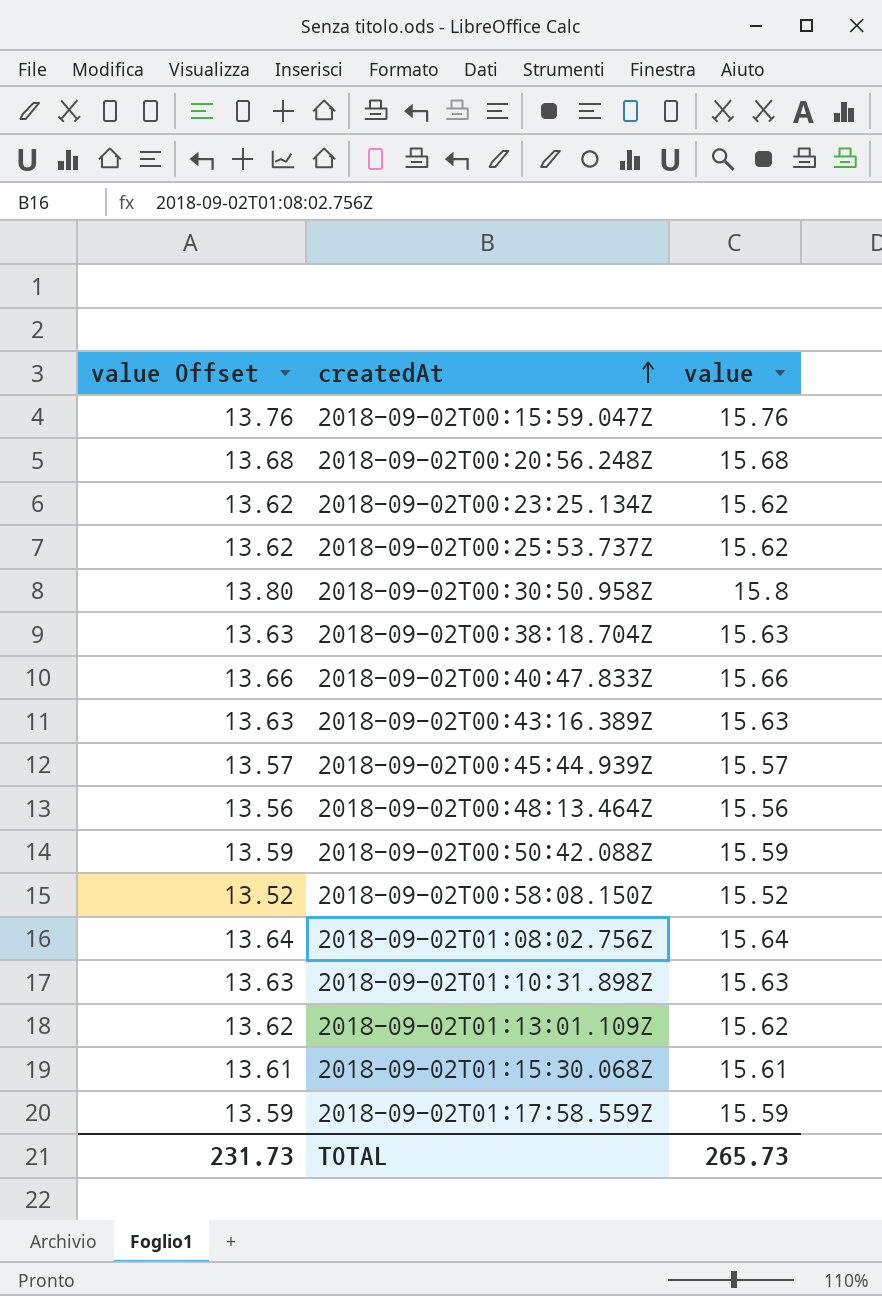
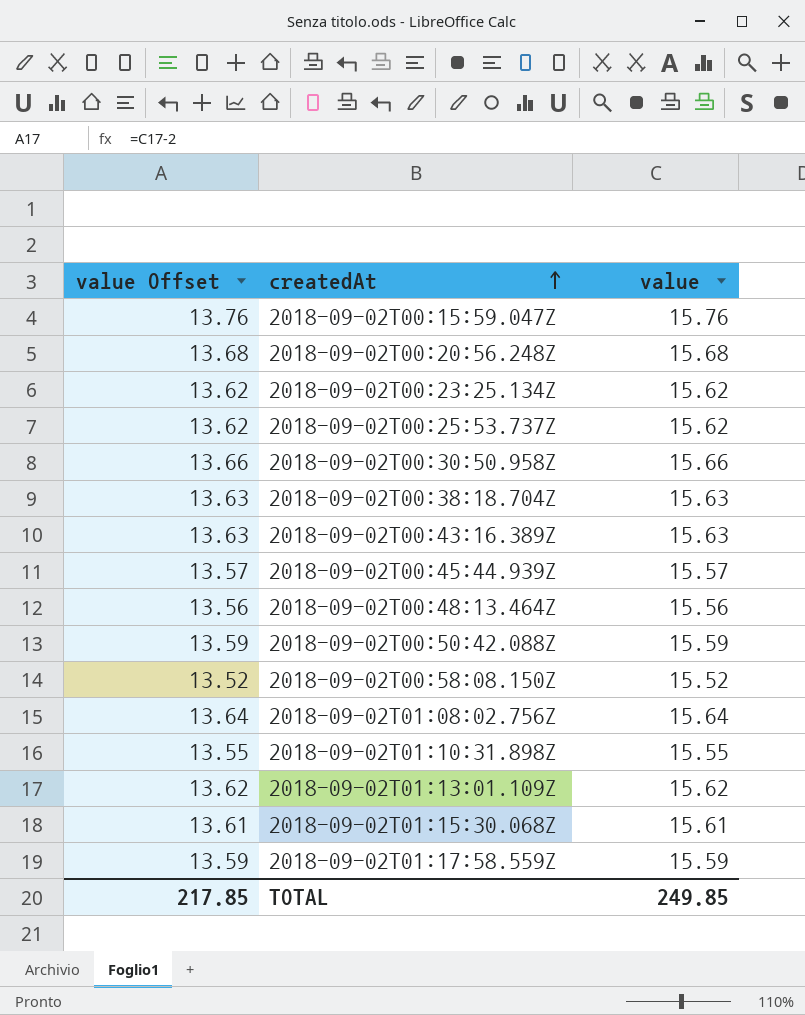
row 2018-09-02T00:40:47.833Z: 13.66 | 15.66 -> none
2018-09-02T00:30:50.958Z | value Offset: 13.80 -> 13.66
2018-09-02T00:30:50.958Z | value: 15.8 -> 15.66
2018-09-02T01:10:31.898Z | value Offset: 13.63 -> 13.55
2018-09-02T01:10:31.898Z | value: 15.63 -> 15.55
TOTAL | value Offset: 231.73 -> 217.85
TOTAL | value: 265.73 -> 249.85

